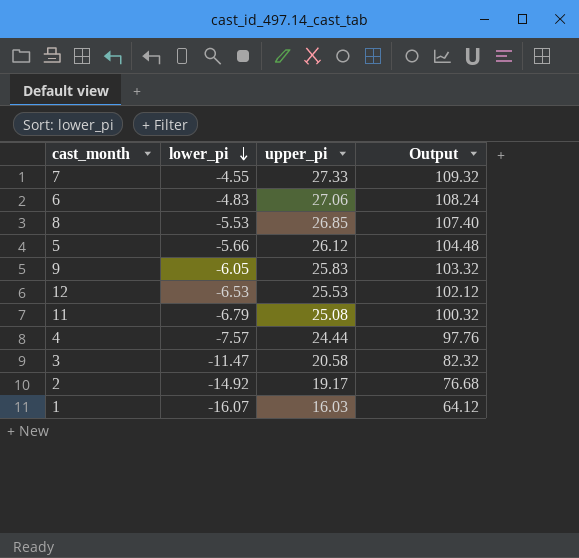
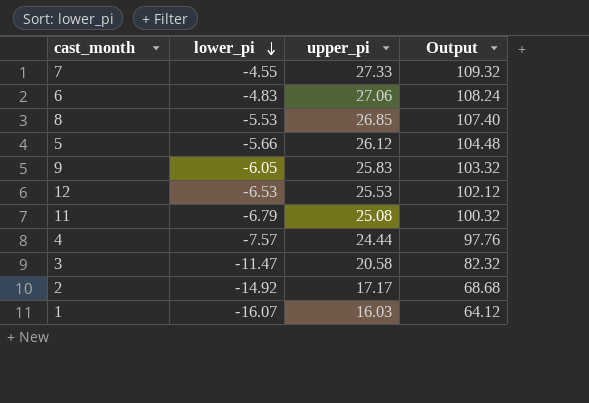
2 | upper_pi: 19.17 -> 17.17
2 | Output: 76.68 -> 68.68

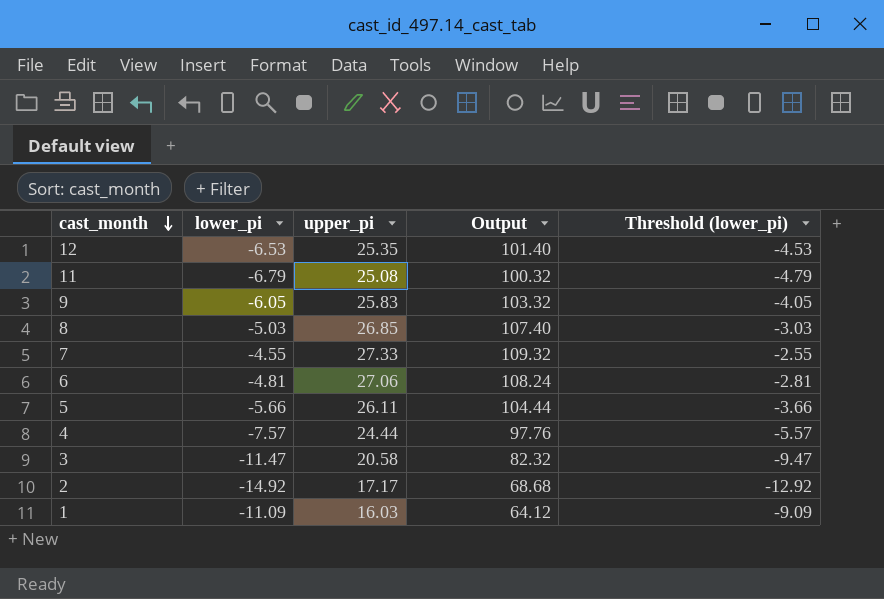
row order: lower_pi descending -> cast_month descending
column Threshold (lower_pi) | formula: none -> [lower_pi] + 2
12 | upper_pi: 25.53 -> 25.35
12 | Output: 102.12 -> 101.40
8 | lower_pi: -5.53 -> -5.03
6 | lower_pi: -4.83 -> -4.81
5 | upper_pi: 26.12 -> 26.11
5 | Output: 104.48 -> 104.44
1 | lower_pi: -16.07 -> -11.09

